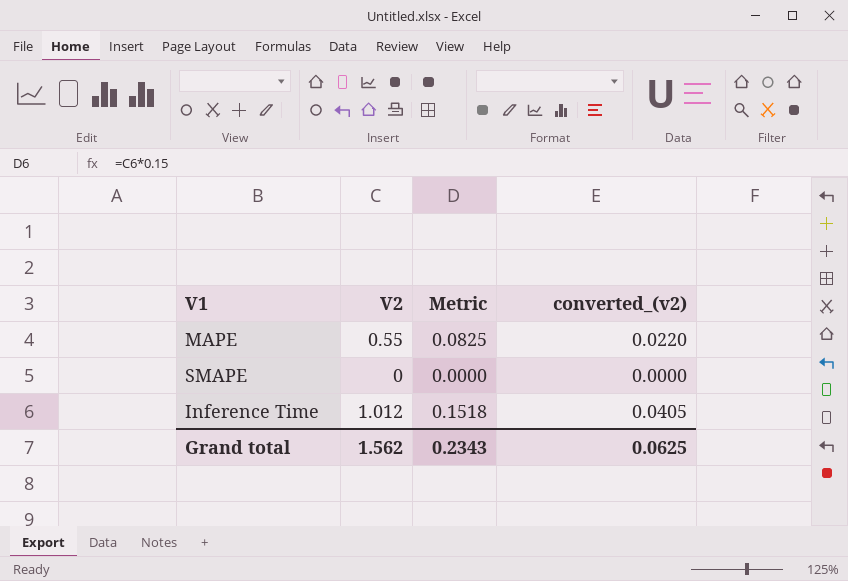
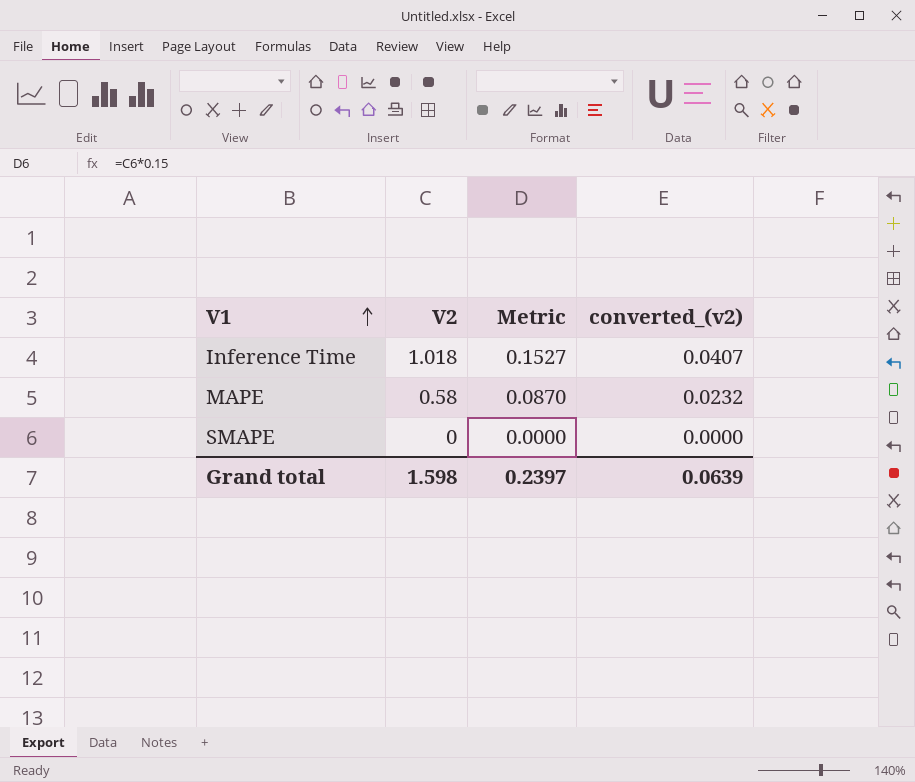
row order: none -> V1 ascending
Inference Time | V2: 1.012 -> 1.018
Inference Time | Metric: 0.1518 -> 0.1527
Inference Time | converted_(v2): 0.0405 -> 0.0407
MAPE | V2: 0.55 -> 0.58
MAPE | Metric: 0.0825 -> 0.0870
MAPE | converted_(v2): 0.0220 -> 0.0232
Grand total | V2: 1.562 -> 1.598
Grand total | Metric: 0.2343 -> 0.2397
Grand total | converted_(v2): 0.0625 -> 0.0639

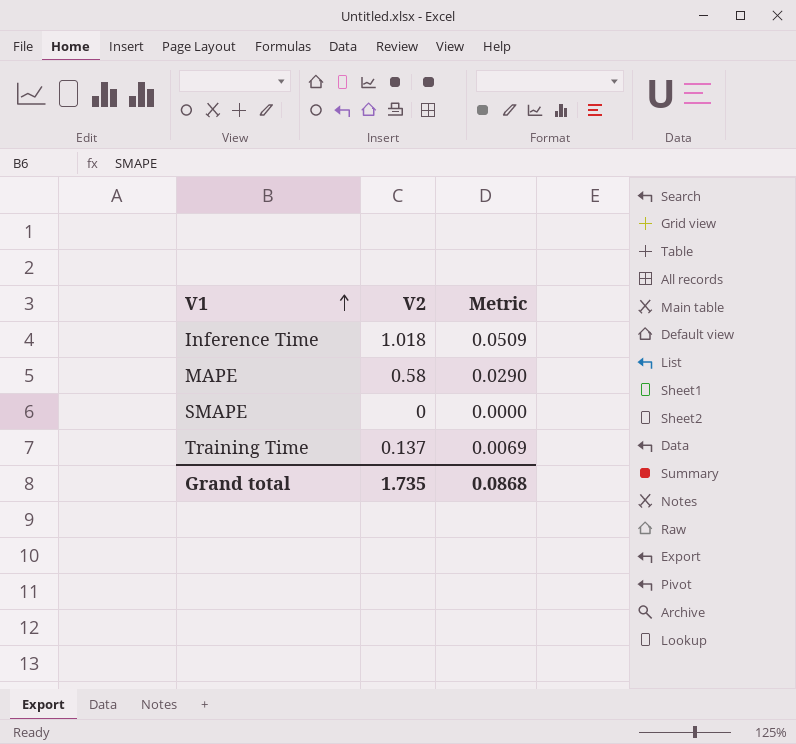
column converted_(v2) | formula: [V2] * 0.04 -> none
column Metric | formula: [V2] * 0.15 -> [V2] * 0.05
row Training Time: none -> 0.137 | 0.0069
Grand total | V2: 1.598 -> 1.735
Grand total | Metric: 0.2397 -> 0.0868

